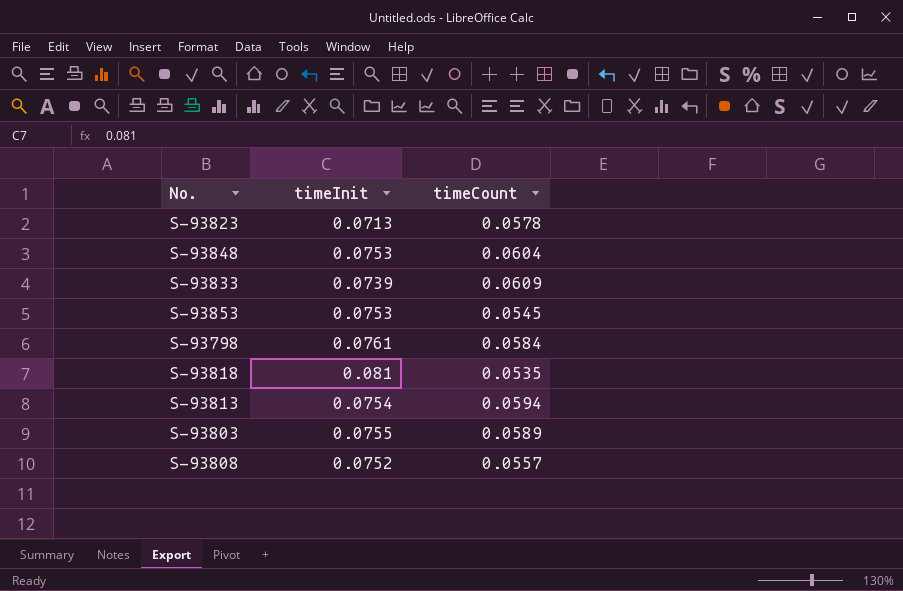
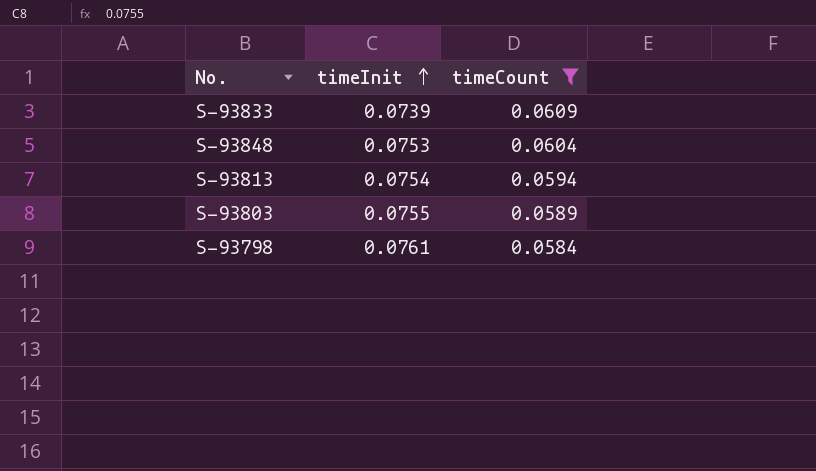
filter: none -> timeCount >= 0.0584
row order: none -> timeInit ascending

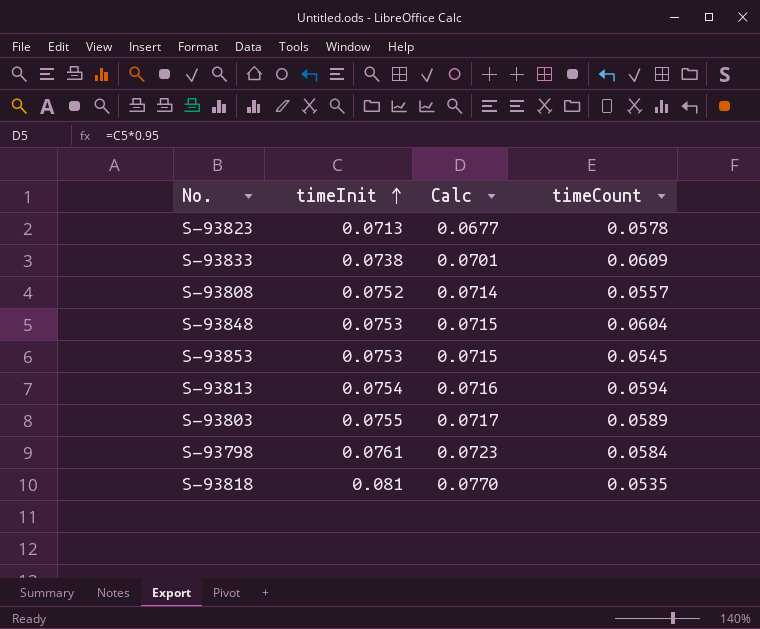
filter: timeCount >= 0.0584 -> none
column Calc | formula: none -> [timeInit] * 0.95
S-93833 | timeInit: 0.0739 -> 0.0738

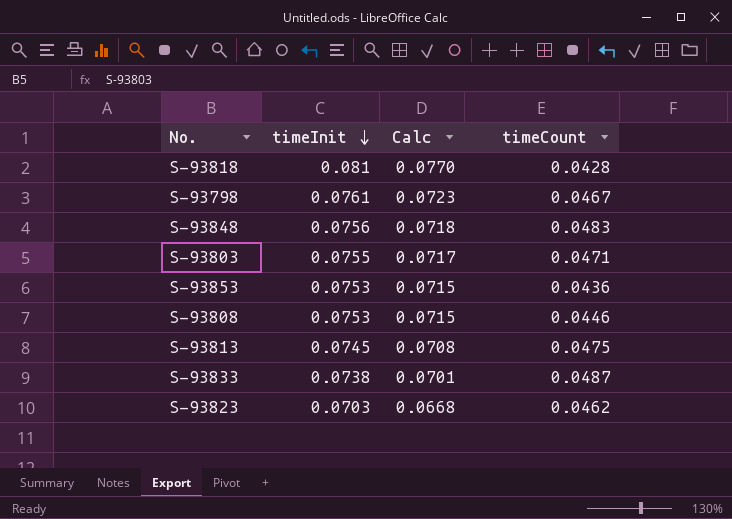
row order: timeInit ascending -> timeInit descending
S-93818 | timeCount: 0.0535 -> 0.0428
S-93798 | timeCount: 0.0584 -> 0.0467
S-93848 | timeInit: 0.0753 -> 0.0756
S-93848 | Calc: 0.0715 -> 0.0718
S-93848 | timeCount: 0.0604 -> 0.0483
S-93803 | timeCount: 0.0589 -> 0.0471
S-93853 | timeCount: 0.0545 -> 0.0436
S-93808 | timeInit: 0.0752 -> 0.0753
S-93808 | Calc: 0.0714 -> 0.0715
S-93808 | timeCount: 0.0557 -> 0.0446
S-93813 | timeInit: 0.0754 -> 0.0745
S-93813 | Calc: 0.0716 -> 0.0708
S-93813 | timeCount: 0.0594 -> 0.0475
S-93833 | timeCount: 0.0609 -> 0.0487
S-93823 | timeInit: 0.0713 -> 0.0703
S-93823 | Calc: 0.0677 -> 0.0668
S-93823 | timeCount: 0.0578 -> 0.0462

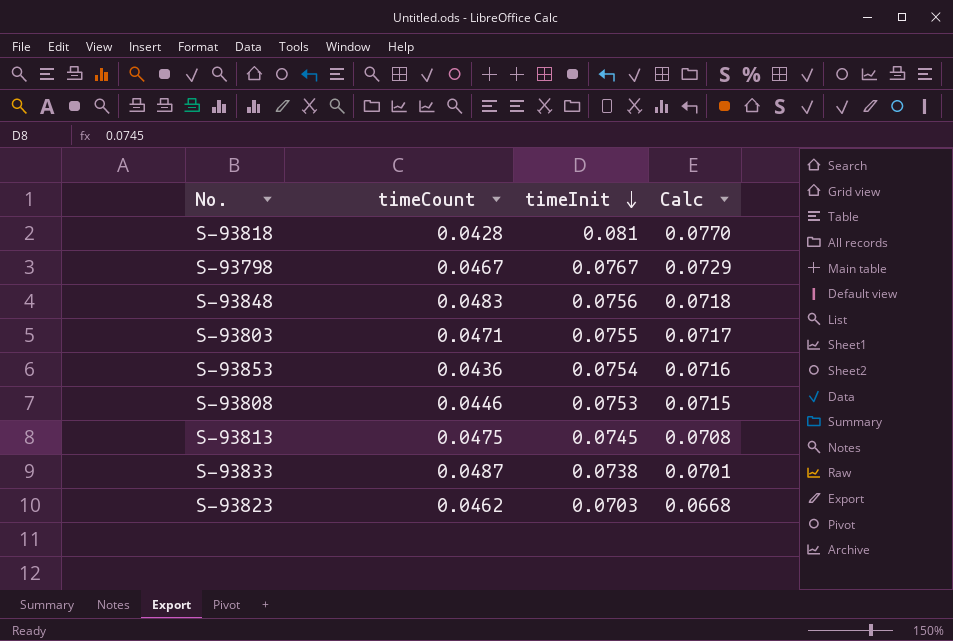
column timeCount | position: 4 -> 2
S-93798 | timeInit: 0.0761 -> 0.0767
S-93798 | Calc: 0.0723 -> 0.0729
S-93853 | timeInit: 0.0753 -> 0.0754
S-93853 | Calc: 0.0715 -> 0.0716

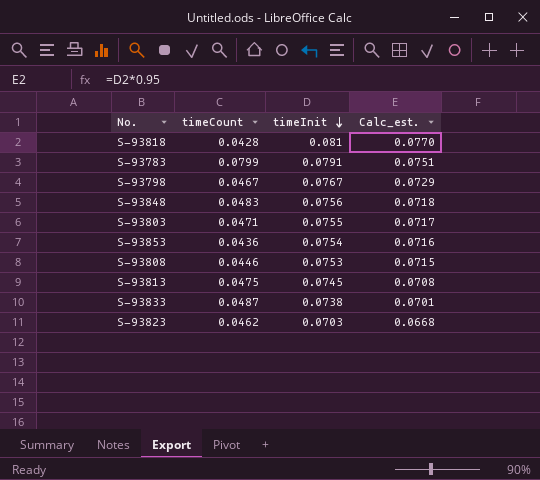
column name: Calc -> Calc_est.
row S-93783: none -> 0.0799 | 0.0791 | 0.0751

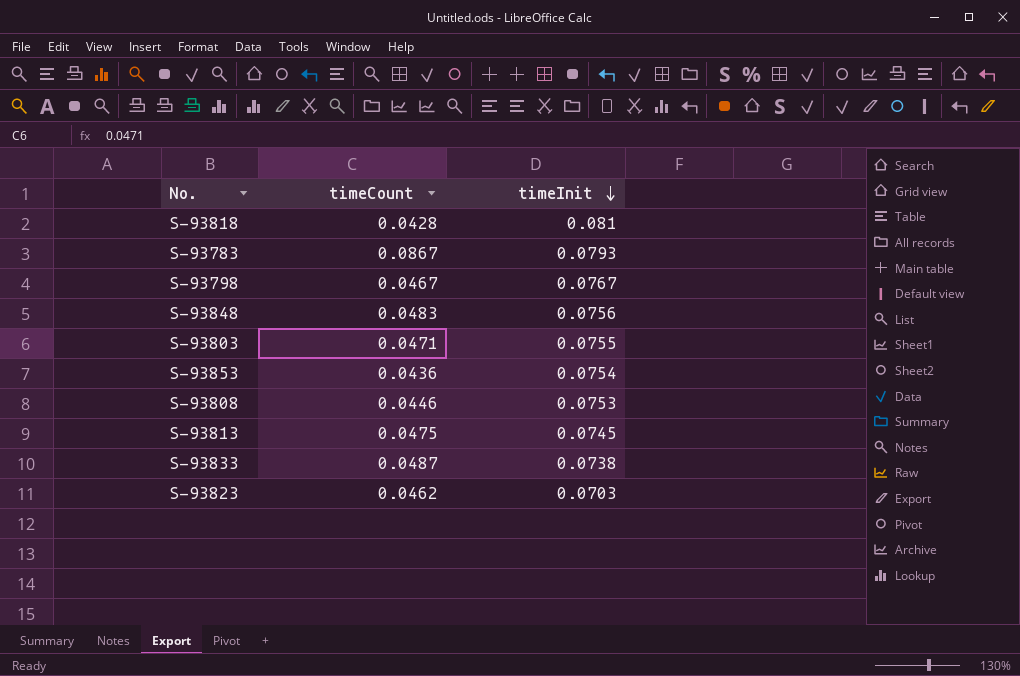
column Calc_est. | formula: [timeInit] * 0.95 -> none
S-93783 | timeCount: 0.0799 -> 0.0867
S-93783 | timeInit: 0.0791 -> 0.0793

